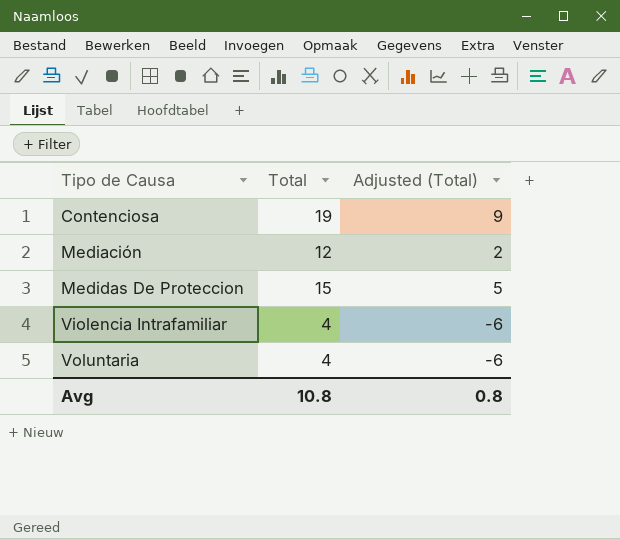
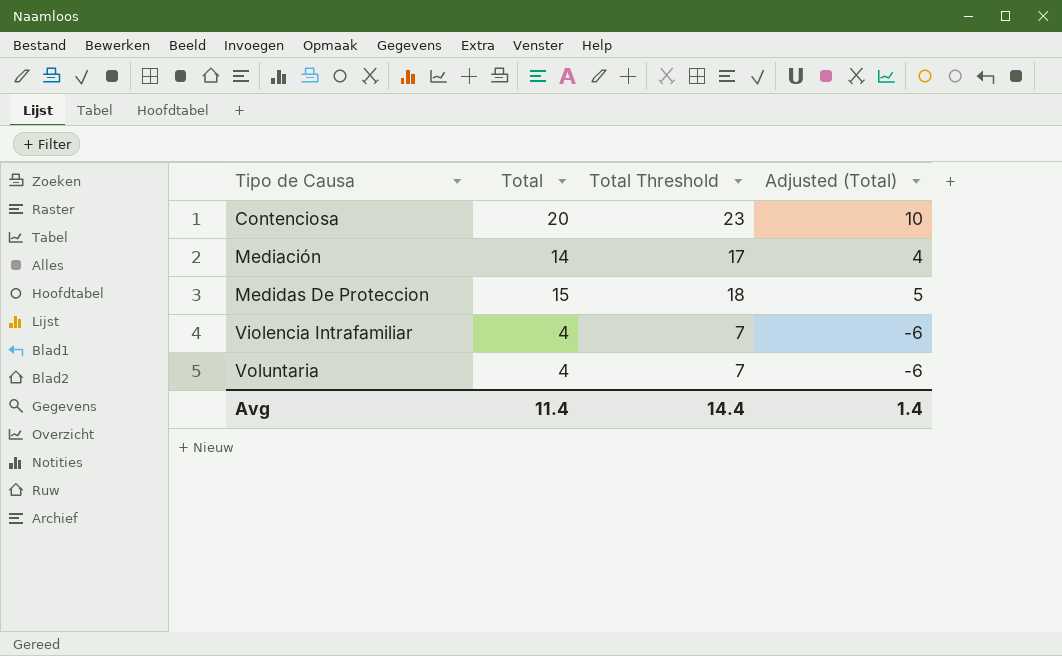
column Total Threshold | formula: none -> [Total] + 3
Contenciosa | Total: 19 -> 20
Contenciosa | Adjusted (Total): 9 -> 10
Mediación | Total: 12 -> 14
Mediación | Adjusted (Total): 2 -> 4
Avg | Total: 10.8 -> 11.4
Avg | Adjusted (Total): 0.8 -> 1.4

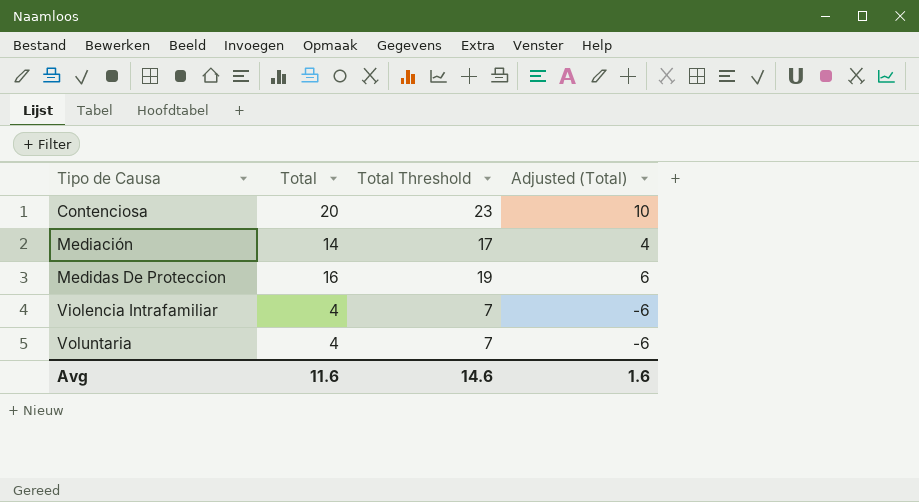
Medidas De Proteccion | Total: 15 -> 16
Medidas De Proteccion | Total Threshold: 18 -> 19
Medidas De Proteccion | Adjusted (Total): 5 -> 6
Avg | Total: 11.4 -> 11.6
Avg | Total Threshold: 14.4 -> 14.6
Avg | Adjusted (Total): 1.4 -> 1.6

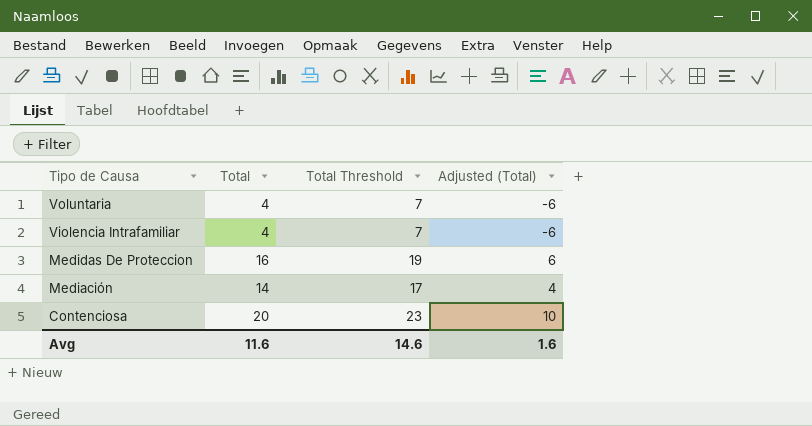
row order: Tipo de Causa ascending -> Tipo de Causa descending

